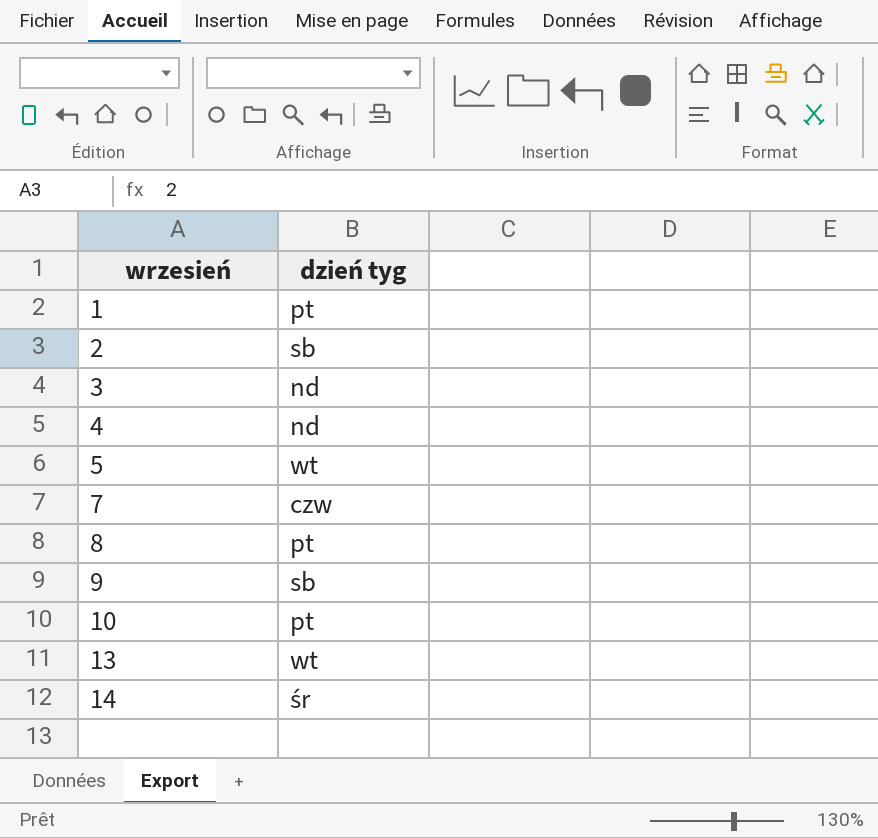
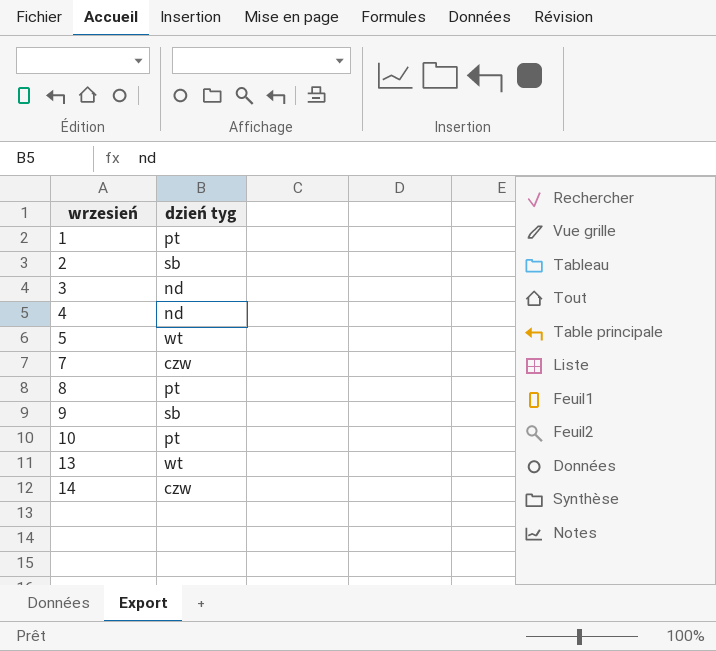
14 | dzień tyg: śr -> czw

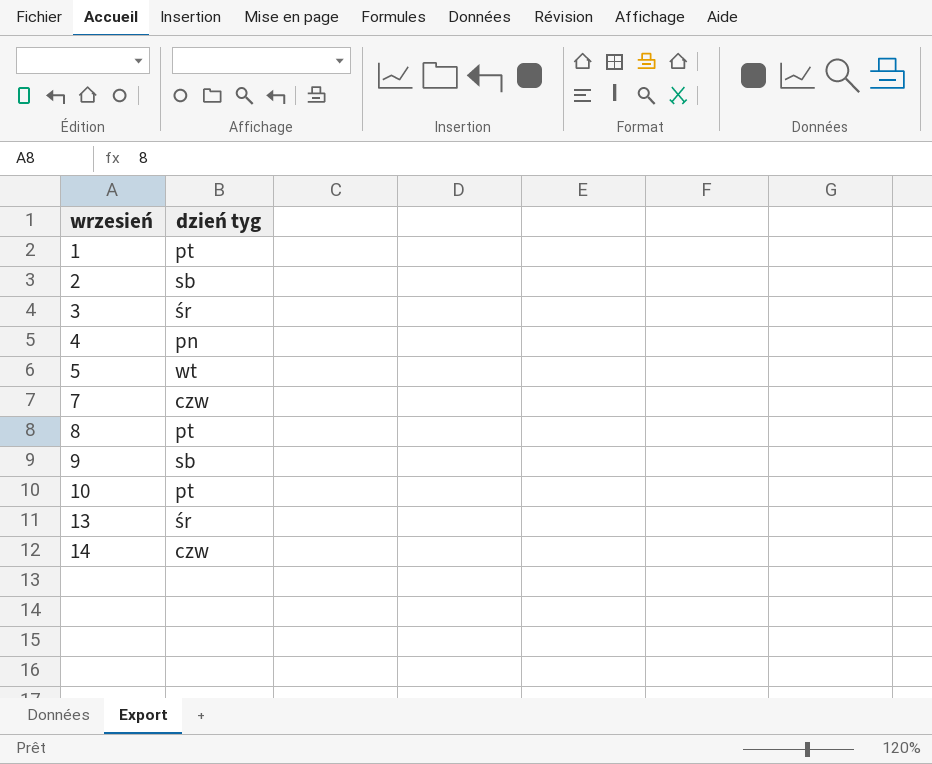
3 | dzień tyg: nd -> śr
4 | dzień tyg: nd -> pn
13 | dzień tyg: wt -> śr

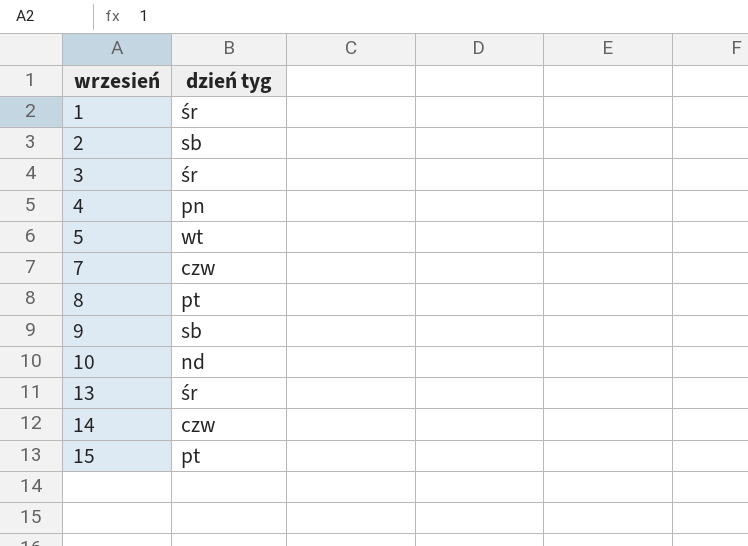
1 | dzień tyg: pt -> śr
10 | dzień tyg: pt -> nd
row 15: none -> pt

